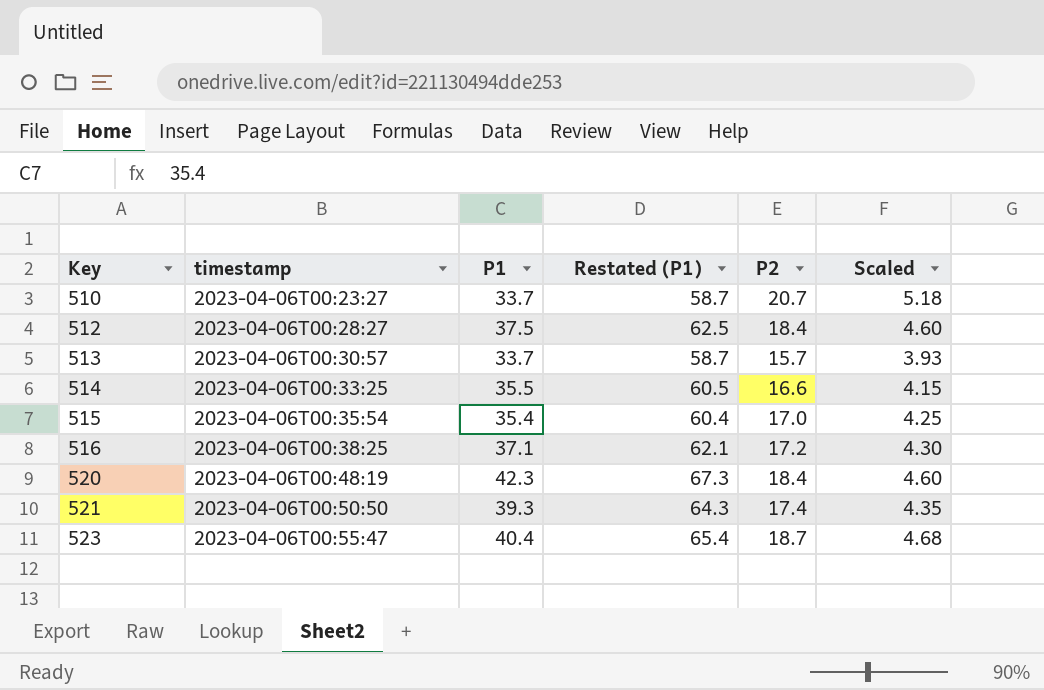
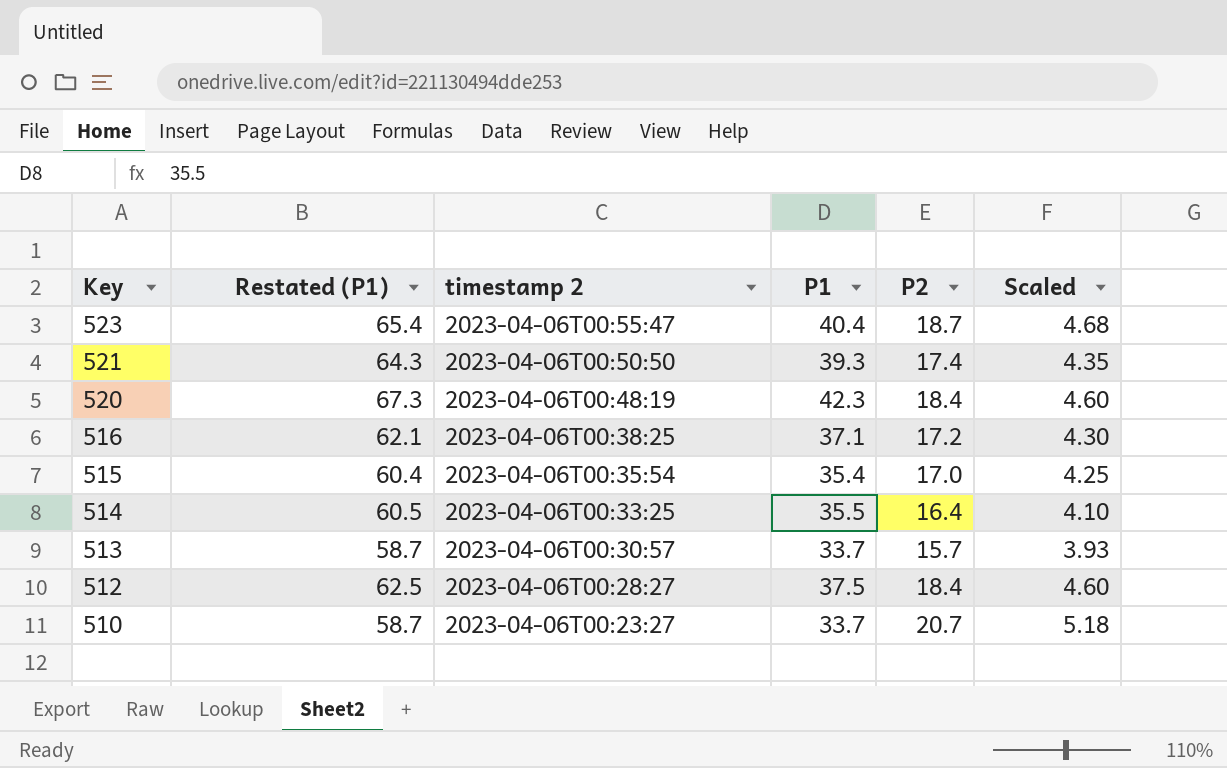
row order: Key ascending -> Key descending
column Restated (P1) | position: 4 -> 2
column name: timestamp -> timestamp 2
514 | P2: 16.6 -> 16.4
514 | Scaled: 4.15 -> 4.10

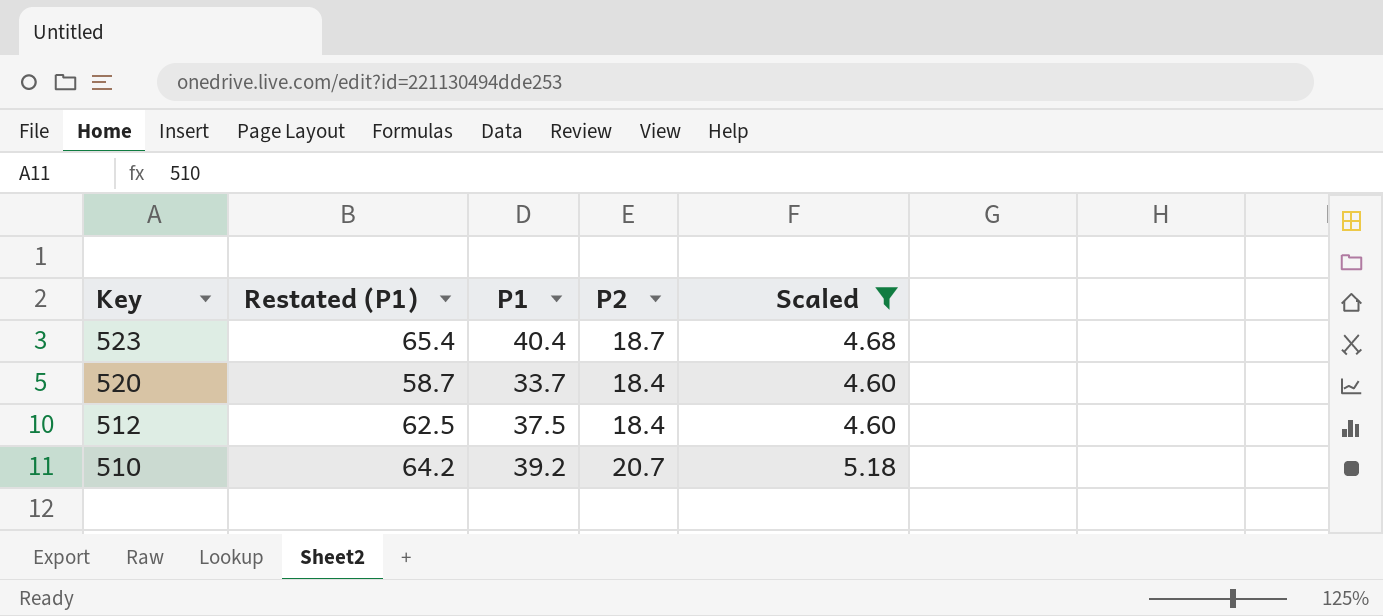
filter: none -> Scaled >= 4.60
column timestamp 2 | position: 3 -> none
520 | Restated (P1): 67.3 -> 58.7
520 | P1: 42.3 -> 33.7
510 | Restated (P1): 58.7 -> 64.2
510 | P1: 33.7 -> 39.2

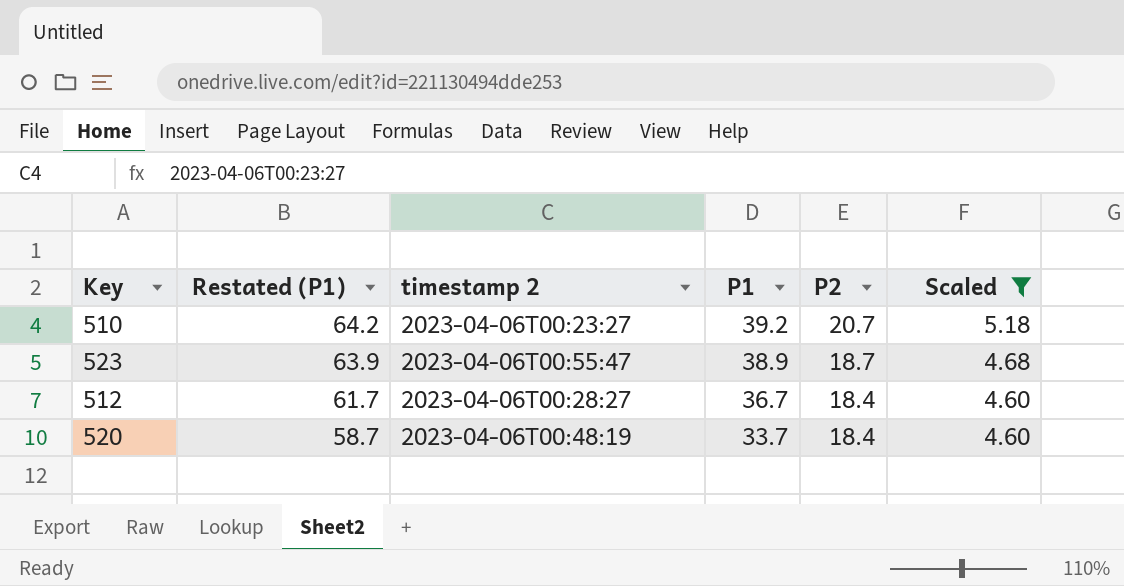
row order: Key descending -> Restated (P1) descending
column timestamp 2 | position: none -> 3
523 | Restated (P1): 65.4 -> 63.9
523 | P1: 40.4 -> 38.9
512 | Restated (P1): 62.5 -> 61.7
512 | P1: 37.5 -> 36.7

